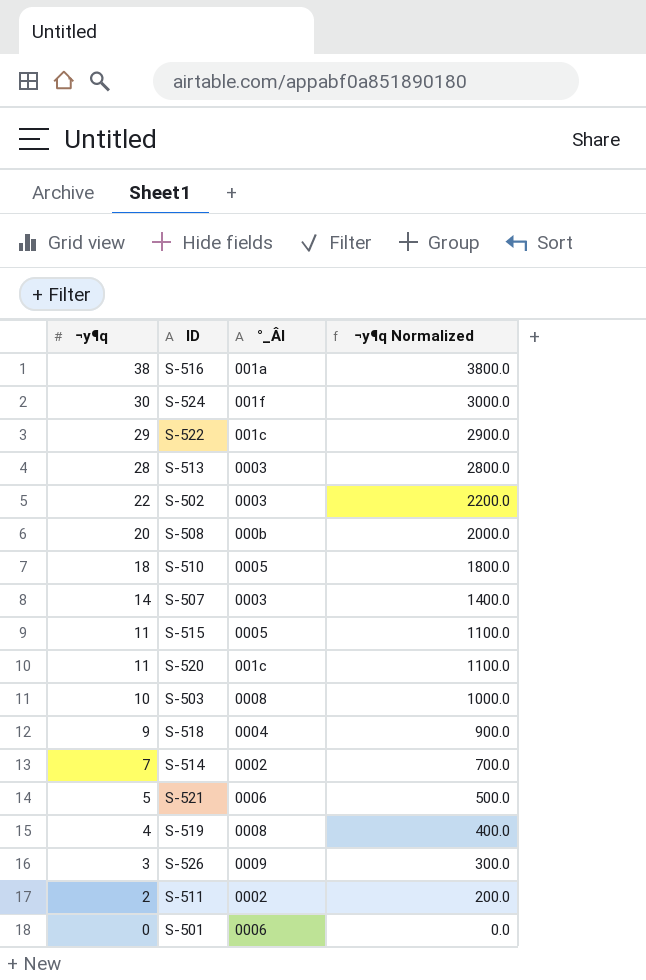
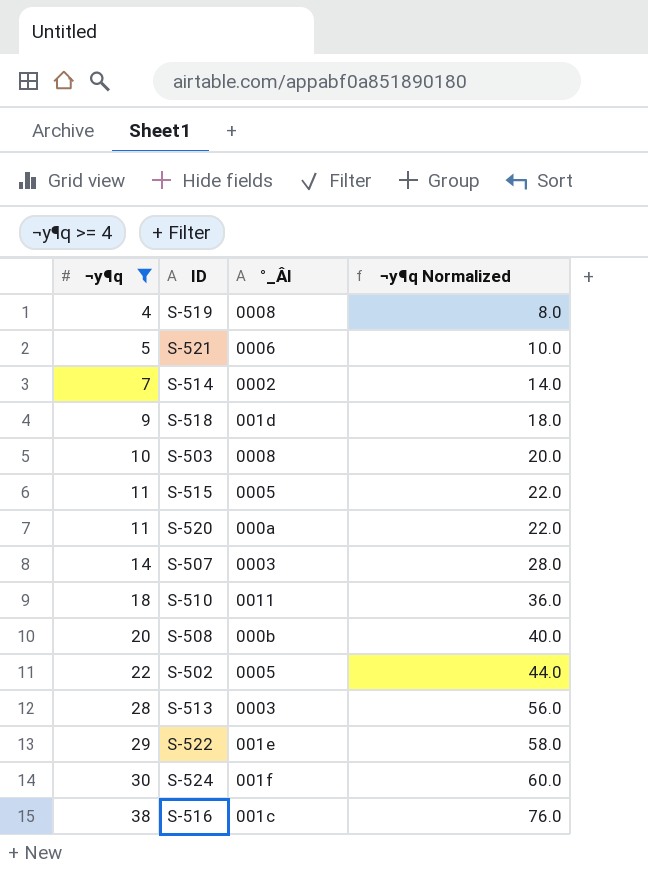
filter: none -> ¬y¶q >= 4
row order: ¬y¶q descending -> ¬y¶q ascending
column ¬y¶q Normalized | formula: [¬y¶q] * 100 -> [¬y¶q] * 2
S-518 | °_ÂI: 0004 -> 001d
S-520 | °_ÂI: 001c -> 000a
S-510 | °_ÂI: 0005 -> 0011
S-502 | °_ÂI: 0003 -> 0005
S-522 | °_ÂI: 001c -> 001e
S-516 | °_ÂI: 001a -> 001c

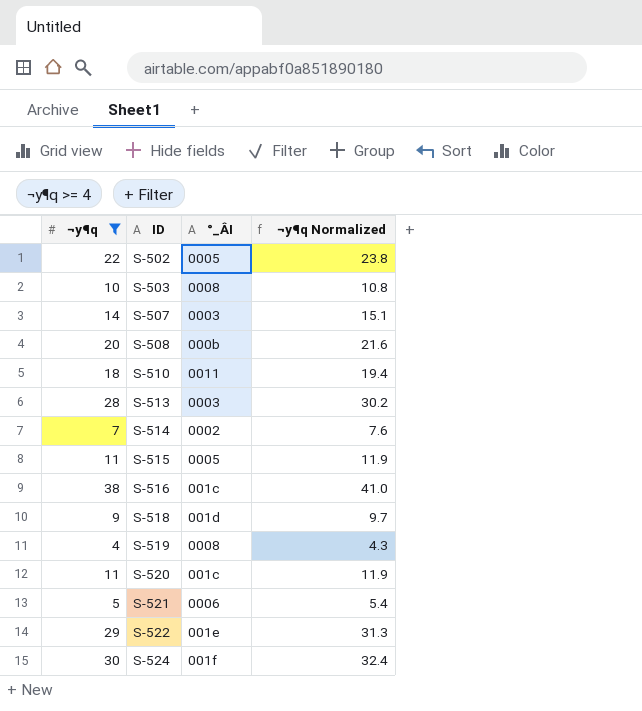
row order: ¬y¶q ascending -> ID ascending
column ¬y¶q Normalized | formula: [¬y¶q] * 2 -> [¬y¶q] * 1.08
S-520 | °_ÂI: 000a -> 001c

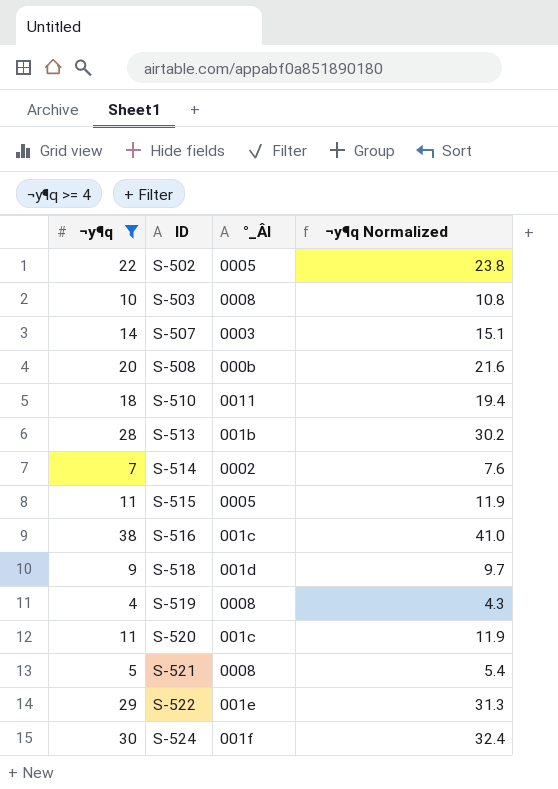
S-513 | °_ÂI: 0003 -> 001b
S-521 | °_ÂI: 0006 -> 0008

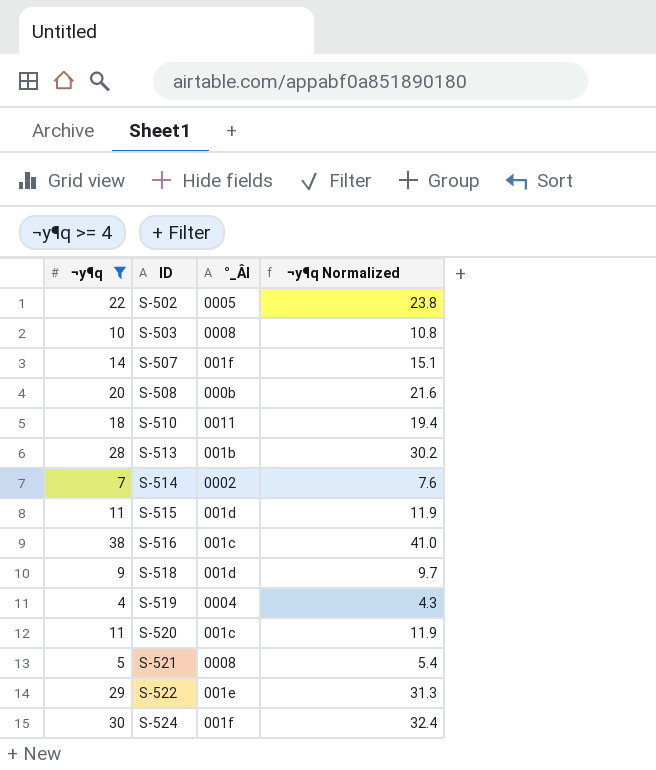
S-507 | °_ÂI: 0003 -> 001f
S-515 | °_ÂI: 0005 -> 001d
S-519 | °_ÂI: 0008 -> 0004

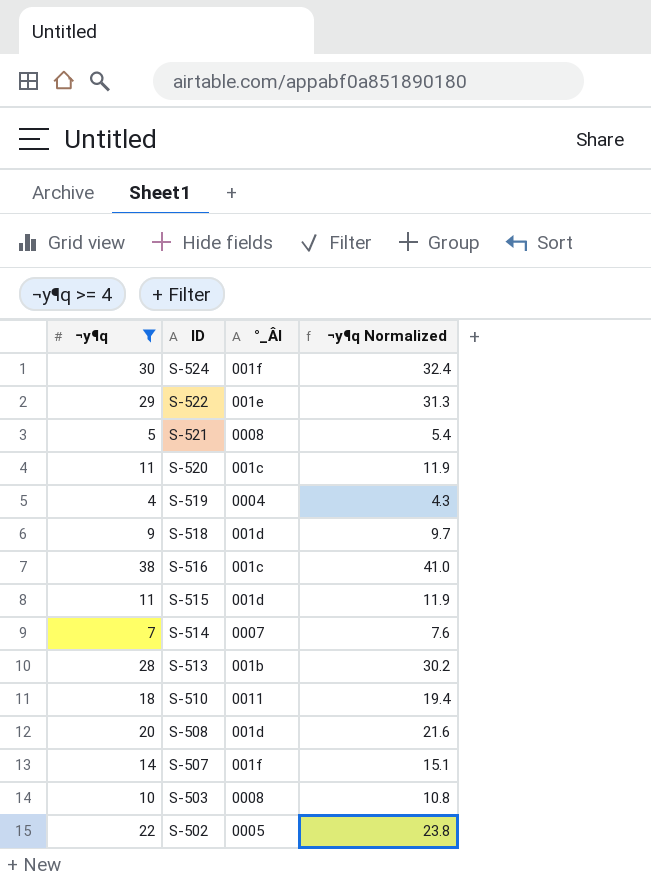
row order: ID ascending -> ID descending
S-514 | °_ÂI: 0002 -> 0007
S-508 | °_ÂI: 000b -> 001d

